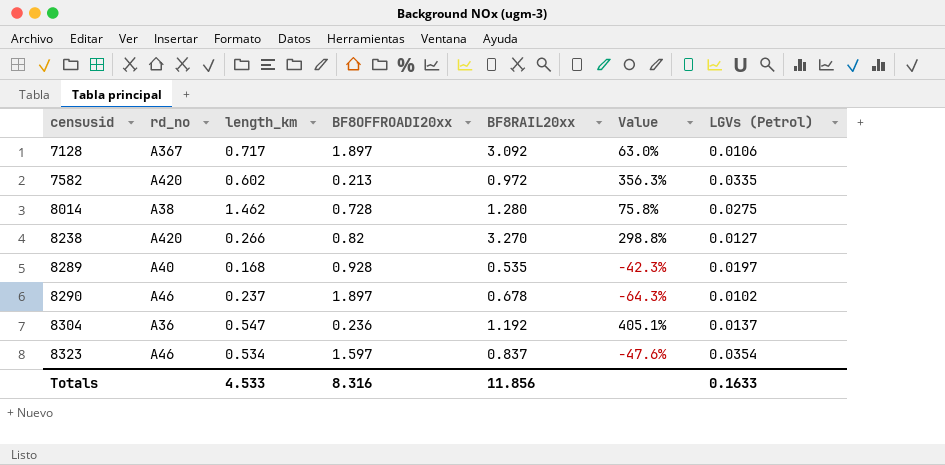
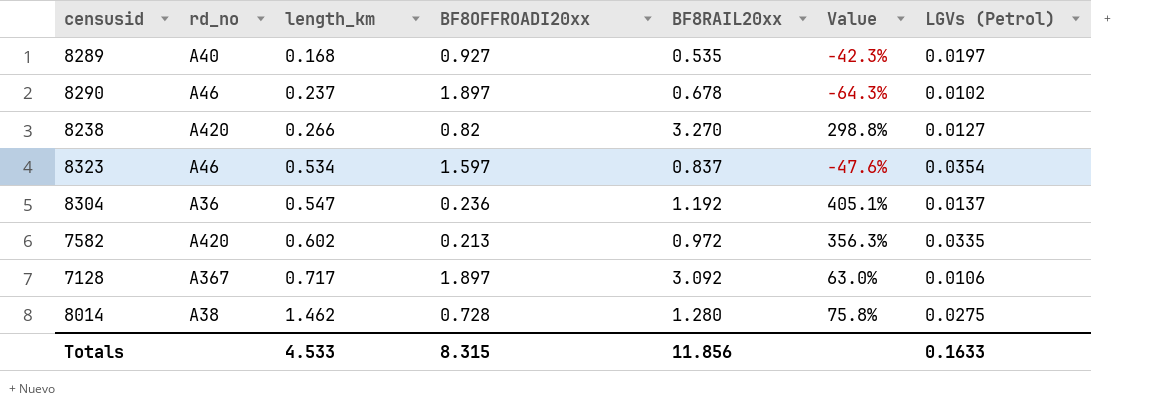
row order: censusid ascending -> length_km ascending
8289 | BF8OFFROADI20xx: 0.928 -> 0.927
Totals | BF8OFFROADI20xx: 8.316 -> 8.315

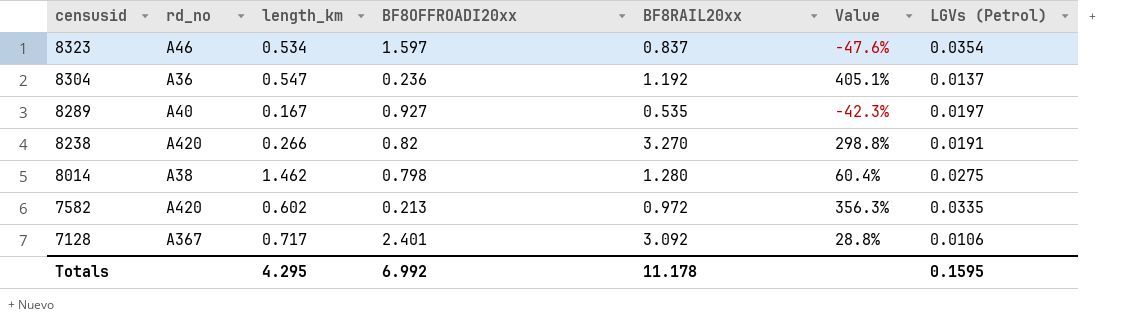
row order: length_km ascending -> censusid descending
row 8290: A46 | 0.237 | 1.897 | 0.678 | -64.3% | 0.0102 -> none
8289 | length_km: 0.168 -> 0.167
8238 | LGVs (Petrol): 0.0127 -> 0.0191
8014 | BF8OFFROADI20xx: 0.728 -> 0.798
8014 | Value: 75.8% -> 60.4%
7128 | BF8OFFROADI20xx: 1.897 -> 2.401
7128 | Value: 63.0% -> 28.8%
Totals | length_km: 4.533 -> 4.295
Totals | BF8OFFROADI20xx: 8.315 -> 6.992
Totals | BF8RAIL20xx: 11.856 -> 11.178
Totals | LGVs (Petrol): 0.1633 -> 0.1595

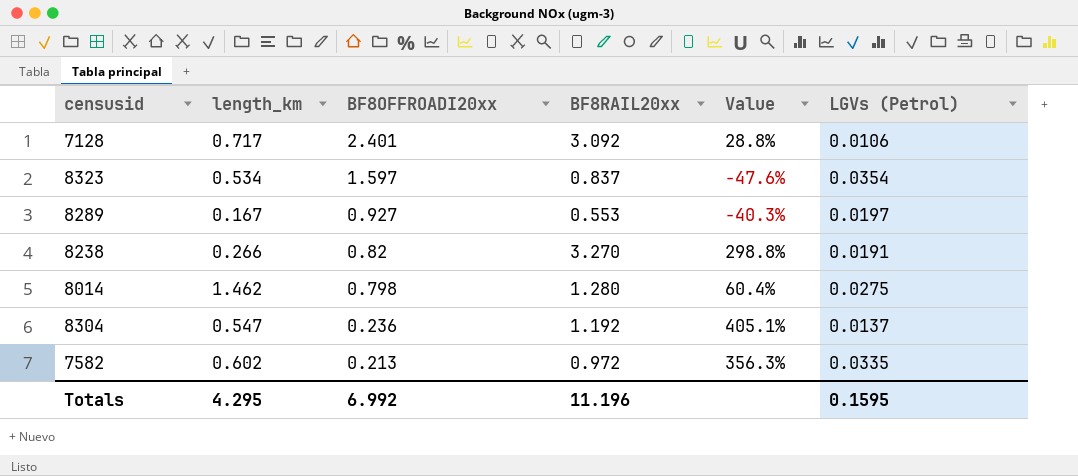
row order: censusid descending -> BF8OFFROADI20xx descending
column rd_no | position: 2 -> none
8289 | BF8RAIL20xx: 0.535 -> 0.553
8289 | Value: -42.3% -> -40.3%
Totals | BF8RAIL20xx: 11.178 -> 11.196

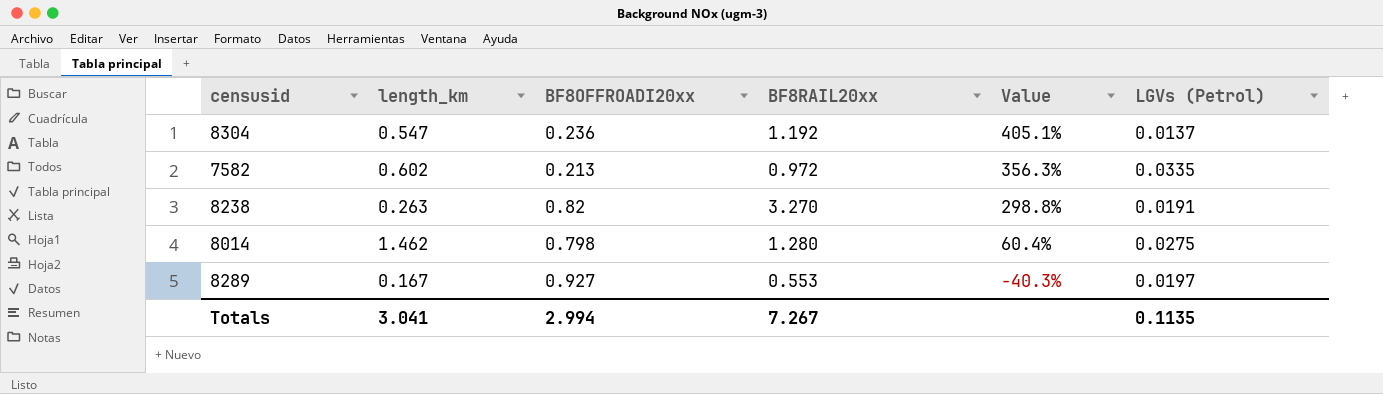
row order: BF8OFFROADI20xx descending -> Value descending
row 7128: 0.717 | 2.401 | 3.092 | 28.8% | 0.0106 -> none
row 8323: 0.534 | 1.597 | 0.837 | -47.6% | 0.0354 -> none
8238 | length_km: 0.266 -> 0.263
Totals | length_km: 4.295 -> 3.041
Totals | BF8OFFROADI20xx: 6.992 -> 2.994
Totals | BF8RAIL20xx: 11.196 -> 7.267
Totals | LGVs (Petrol): 0.1595 -> 0.1135

